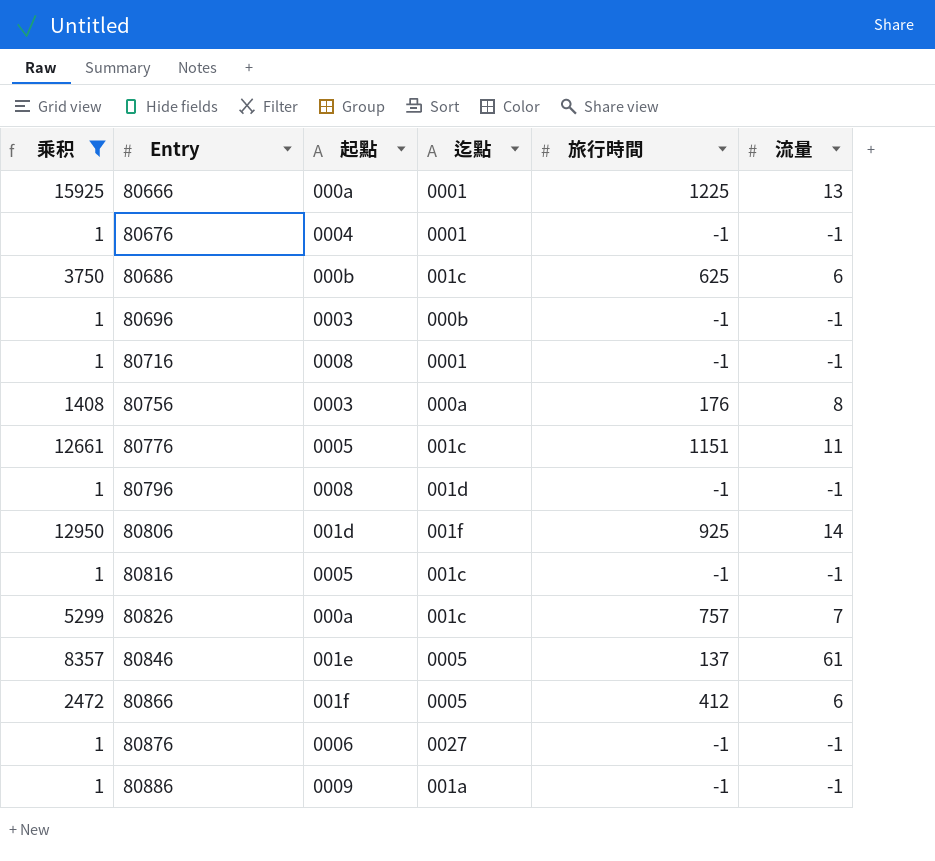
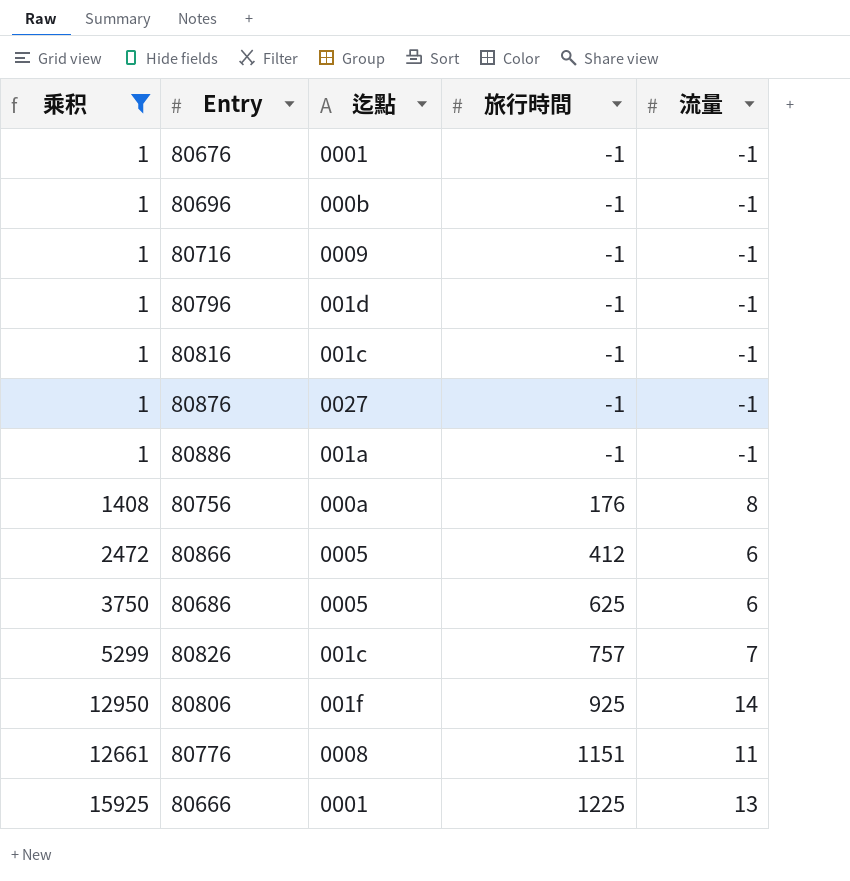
row order: Entry ascending -> 旅行時間 ascending
column 起點 | position: 3 -> none
row 80846: 8357 | 001e | 0005 | 137 | 61 -> none
80716 | 迄點: 0001 -> 0009
80686 | 迄點: 001c -> 0005
80776 | 迄點: 001c -> 0008

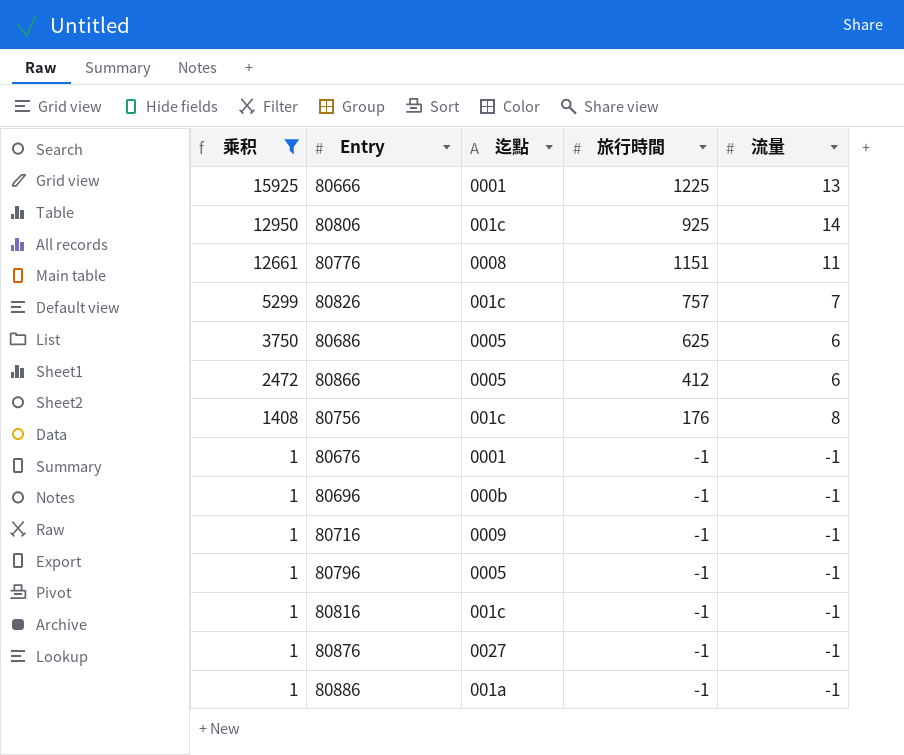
row order: 旅行時間 ascending -> 乘积 descending
80806 | 迄點: 001f -> 001c
80756 | 迄點: 000a -> 001c
80796 | 迄點: 001d -> 0005

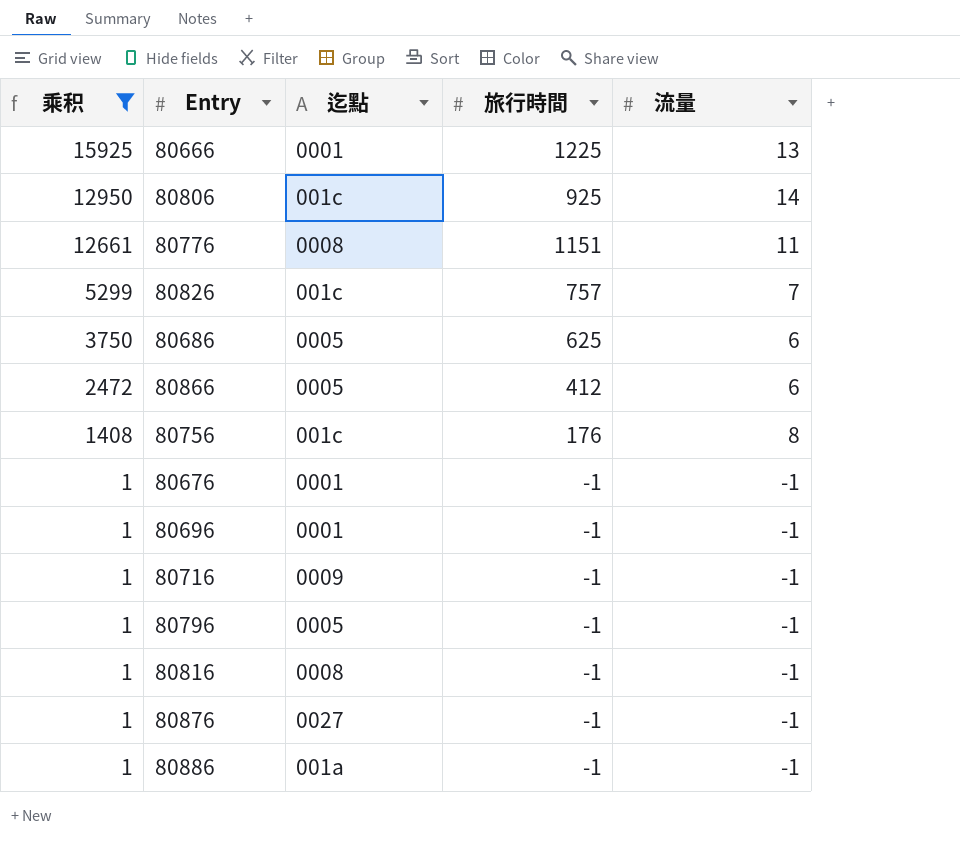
80696 | 迄點: 000b -> 0001
80816 | 迄點: 001c -> 0008

